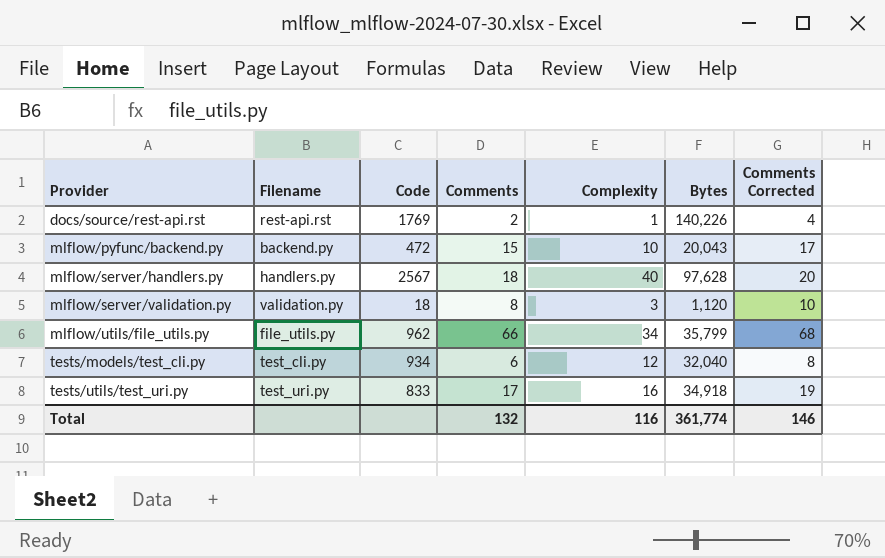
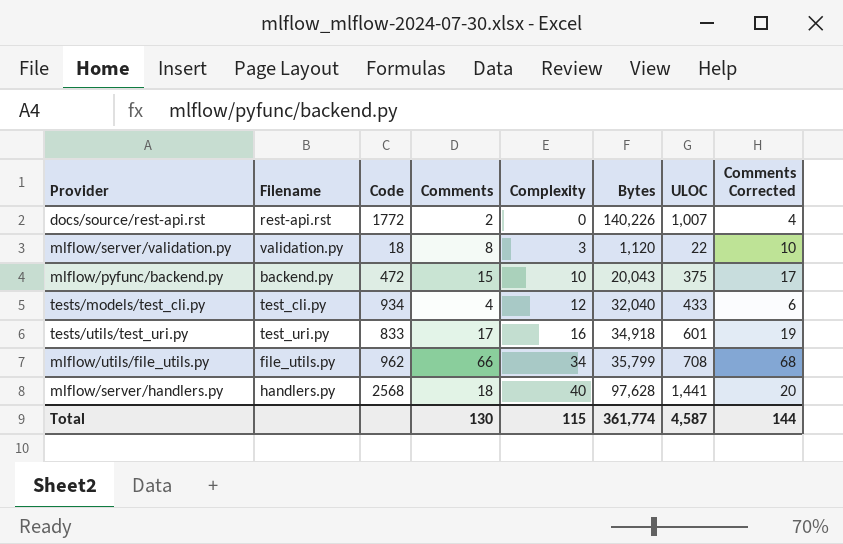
row order: Provider ascending -> Complexity ascending
column ULOC | position: none -> 7
docs/source/rest-api.rst | Code: 1769 -> 1772
docs/source/rest-api.rst | Complexity: 1 -> 0
tests/models/test_cli.py | Comments: 6 -> 4
tests/models/test_cli.py | Comments Corrected: 8 -> 6
mlflow/server/handlers.py | Code: 2567 -> 2568
Total | Comments: 132 -> 130
Total | Complexity: 116 -> 115
Total | Comments Corrected: 146 -> 144

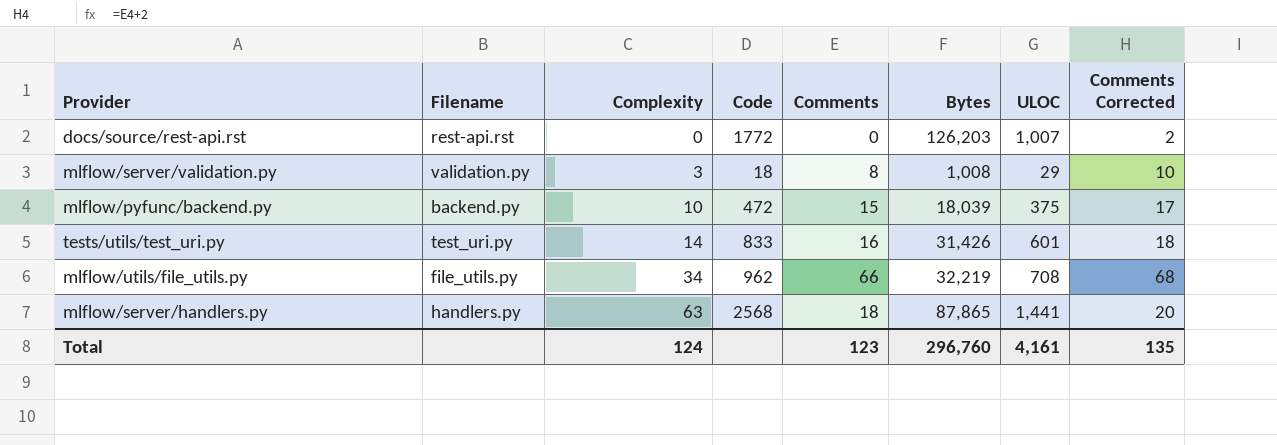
column Complexity | position: 5 -> 3
row tests/models/test_cli.py: test_cli.py | 934 | 4 | 12 | 32,040 | 433 | 6 -> none
docs/source/rest-api.rst | Comments: 2 -> 0
docs/source/rest-api.rst | Bytes: 140,226 -> 126,203
docs/source/rest-api.rst | Comments Corrected: 4 -> 2
mlflow/server/validation.py | Bytes: 1,120 -> 1,008
mlflow/server/validation.py | ULOC: 22 -> 29
mlflow/pyfunc/backend.py | Bytes: 20,043 -> 18,039
tests/utils/test_uri.py | Complexity: 16 -> 14
tests/utils/test_uri.py | Comments: 17 -> 16
tests/utils/test_uri.py | Bytes: 34,918 -> 31,426
tests/utils/test_uri.py | Comments Corrected: 19 -> 18
mlflow/utils/file_utils.py | Bytes: 35,799 -> 32,219
mlflow/server/handlers.py | Complexity: 40 -> 63
mlflow/server/handlers.py | Bytes: 97,628 -> 87,865
Total | Complexity: 115 -> 124
Total | Comments: 130 -> 123
Total | Bytes: 361,774 -> 296,760
Total | ULOC: 4,587 -> 4,161
Total | Comments Corrected: 144 -> 135

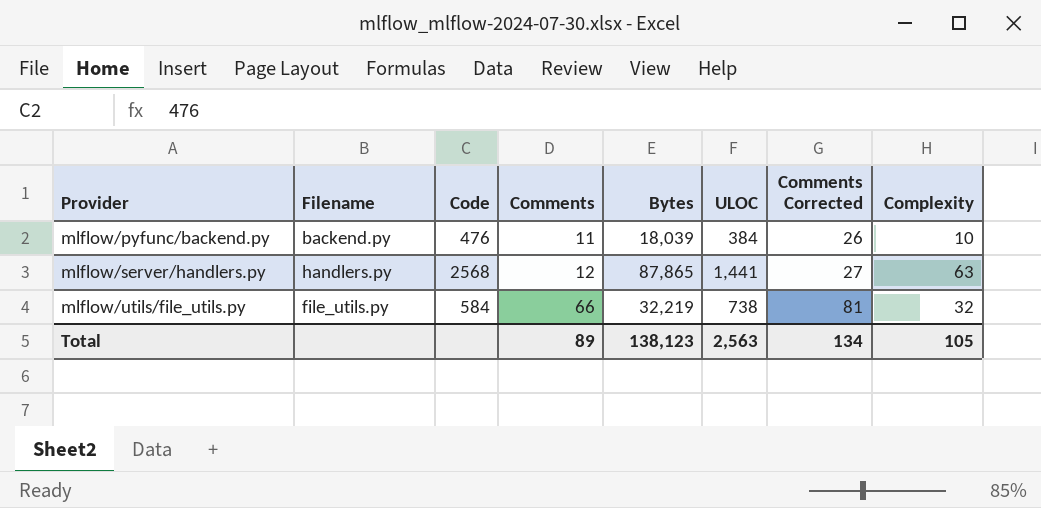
row order: Complexity ascending -> Provider ascending
column Comments Corrected | formula: [Comments] + 2 -> [Comments] + 15
column Complexity | position: 3 -> 8
row docs/source/rest-api.rst: rest-api.rst | 0 | 1772 | 0 | 126,203 | 1,007 | 2 -> none
row mlflow/server/validation.py: validation.py | 3 | 18 | 8 | 1,008 | 29 | 10 -> none
row tests/utils/test_uri.py: test_uri.py | 14 | 833 | 16 | 31,426 | 601 | 18 -> none
mlflow/pyfunc/backend.py | Code: 472 -> 476
mlflow/pyfunc/backend.py | Comments: 15 -> 11
mlflow/pyfunc/backend.py | ULOC: 375 -> 384
mlflow/server/handlers.py | Comments: 18 -> 12
mlflow/utils/file_utils.py | Code: 962 -> 584
mlflow/utils/file_utils.py | ULOC: 708 -> 738
mlflow/utils/file_utils.py | Complexity: 34 -> 32
Total | Comments: 123 -> 89
Total | Bytes: 296,760 -> 138,123
Total | ULOC: 4,161 -> 2,563
Total | Comments Corrected: 135 -> 134
Total | Complexity: 124 -> 105

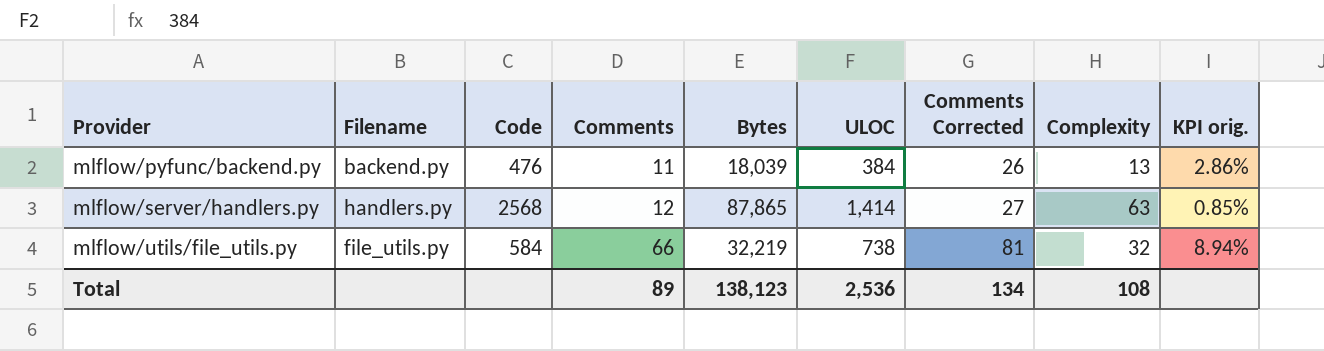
column KPI orig. | formula: none -> [Comments] / [ULOC]
mlflow/pyfunc/backend.py | Complexity: 10 -> 13
mlflow/server/handlers.py | ULOC: 1,441 -> 1,414
Total | ULOC: 2,563 -> 2,536
Total | Complexity: 105 -> 108

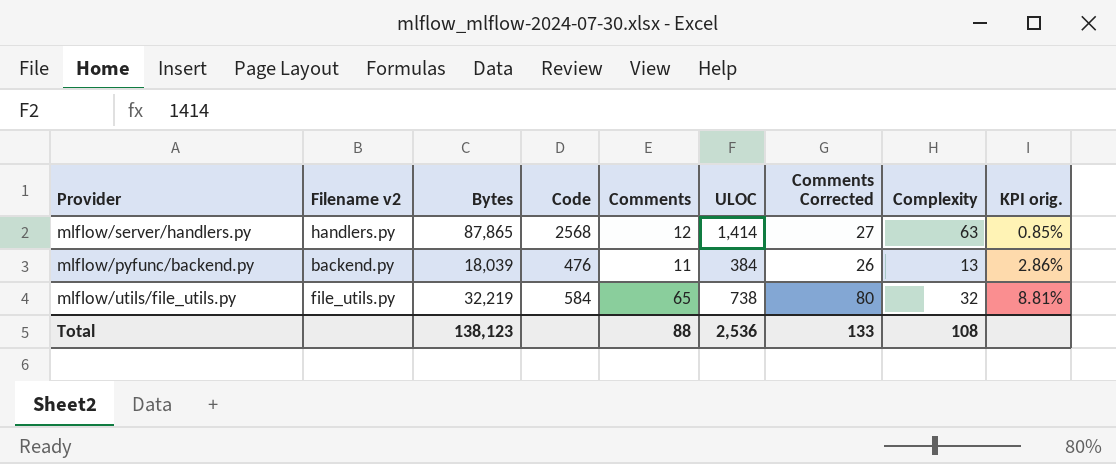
row order: Provider ascending -> KPI orig. ascending
column name: Filename -> Filename v2
column Bytes | position: 5 -> 3
mlflow/utils/file_utils.py | Comments: 66 -> 65
mlflow/utils/file_utils.py | Comments Corrected: 81 -> 80
mlflow/utils/file_utils.py | KPI orig.: 8.94% -> 8.81%
Total | Comments: 89 -> 88
Total | Comments Corrected: 134 -> 133

